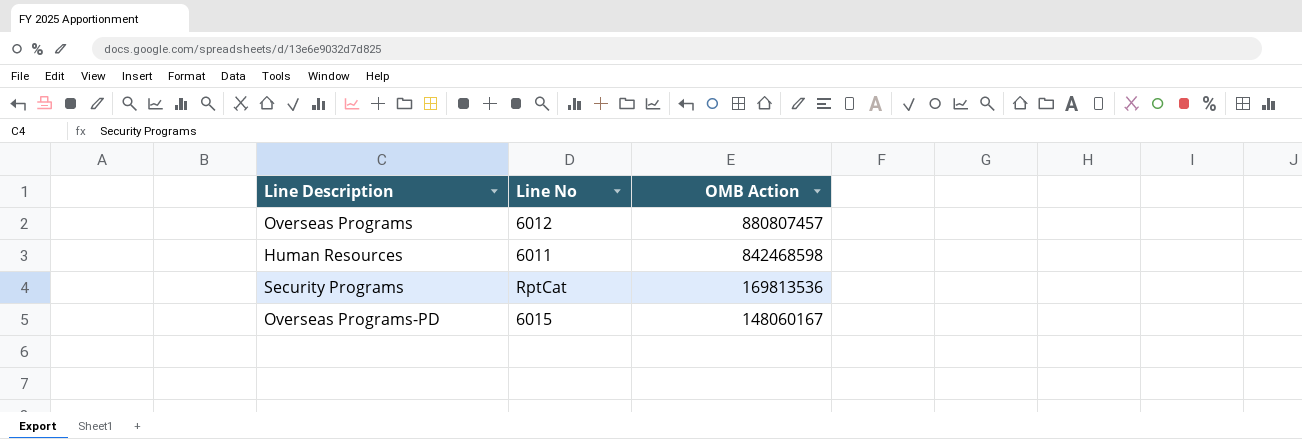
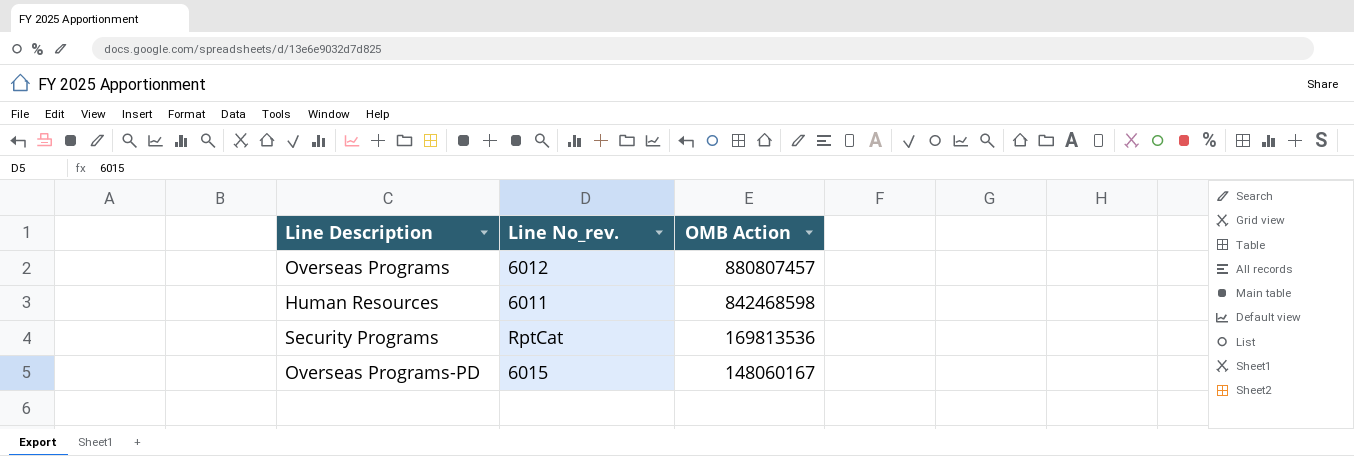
column name: Line No -> Line No_rev.

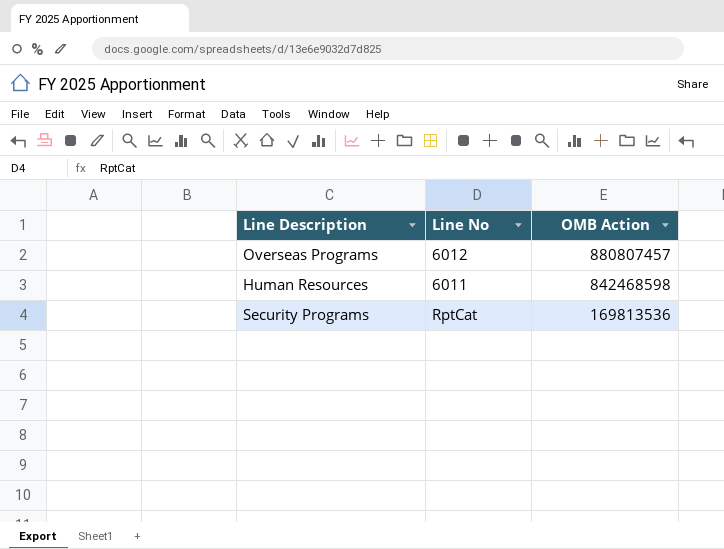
column name: Line No_rev. -> Line No
row Overseas Programs-PD: 6015 | 148060167 -> none

